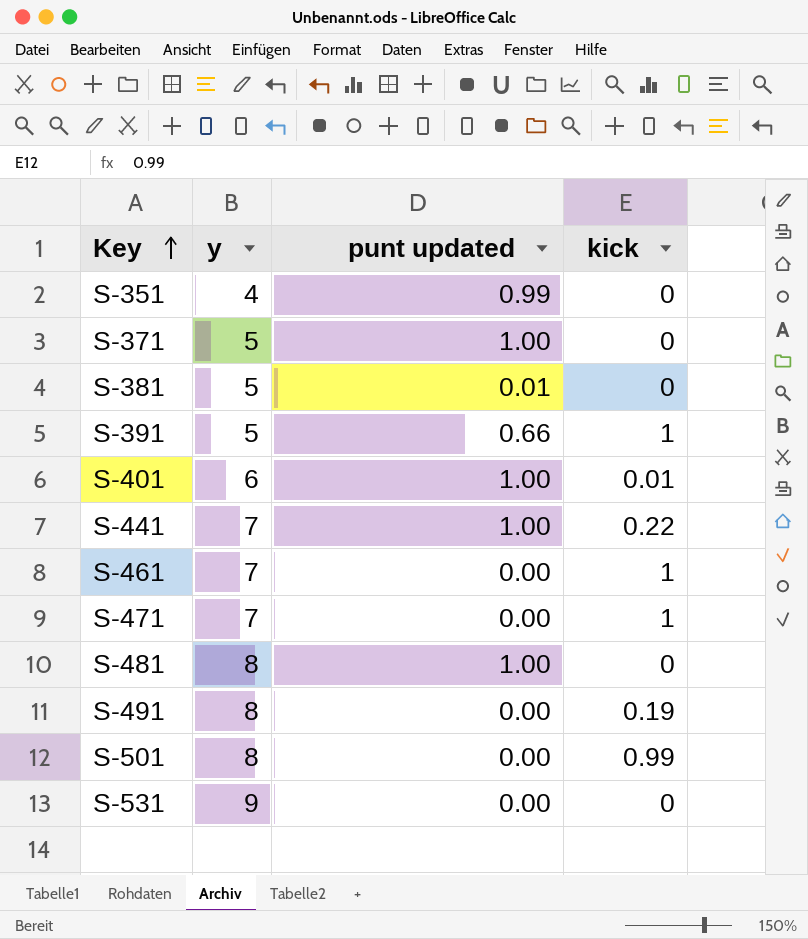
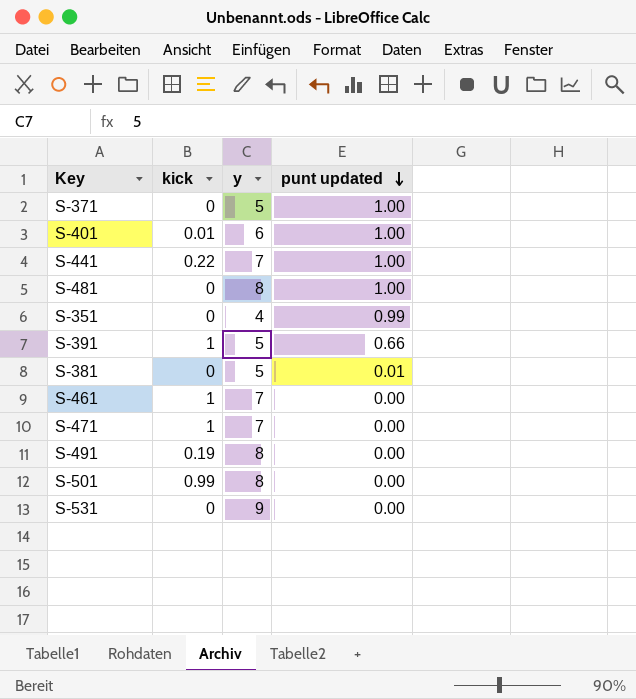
row order: Key ascending -> punt updated descending
column kick | position: 4 -> 2

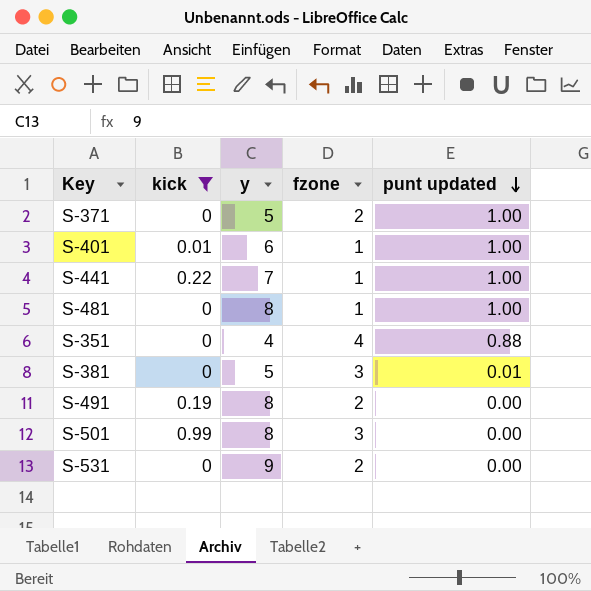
filter: none -> kick != 1
column fzone | position: none -> 4
S-351 | punt updated: 0.99 -> 0.88

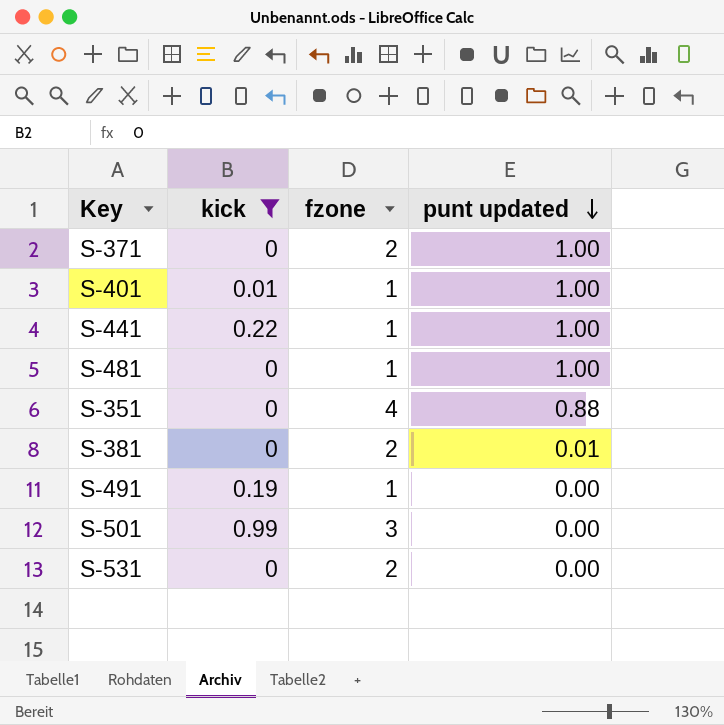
column y | position: 3 -> none
S-381 | fzone: 3 -> 2
S-491 | fzone: 2 -> 1

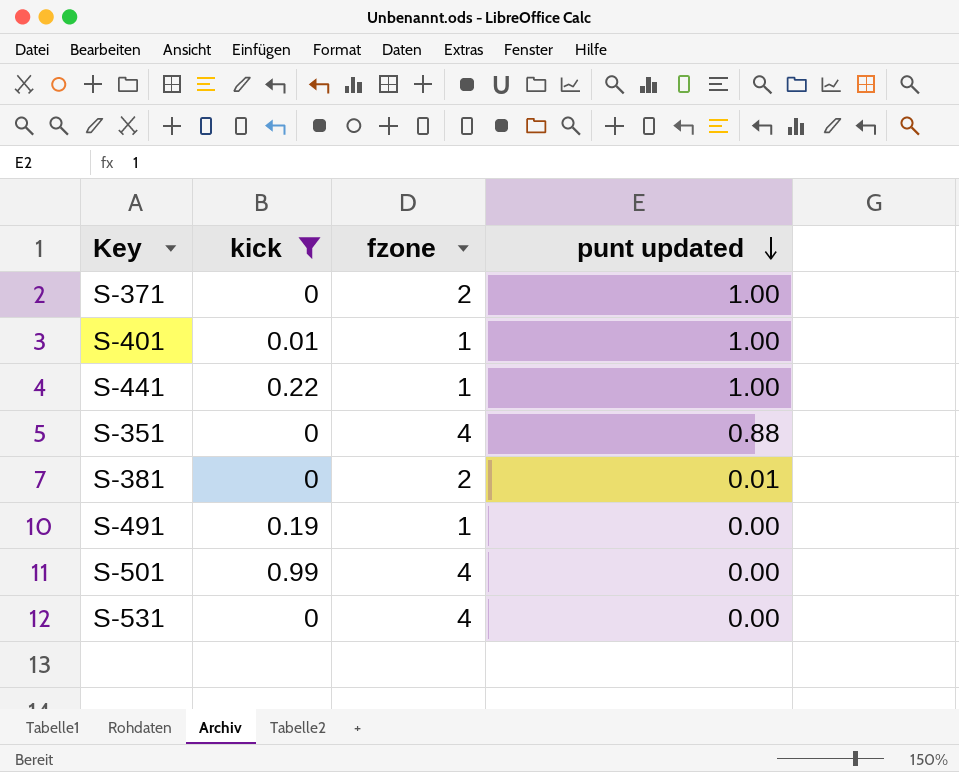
row S-481: 0 | 1 | 1.00 -> none
S-501 | fzone: 3 -> 4
S-531 | fzone: 2 -> 4

